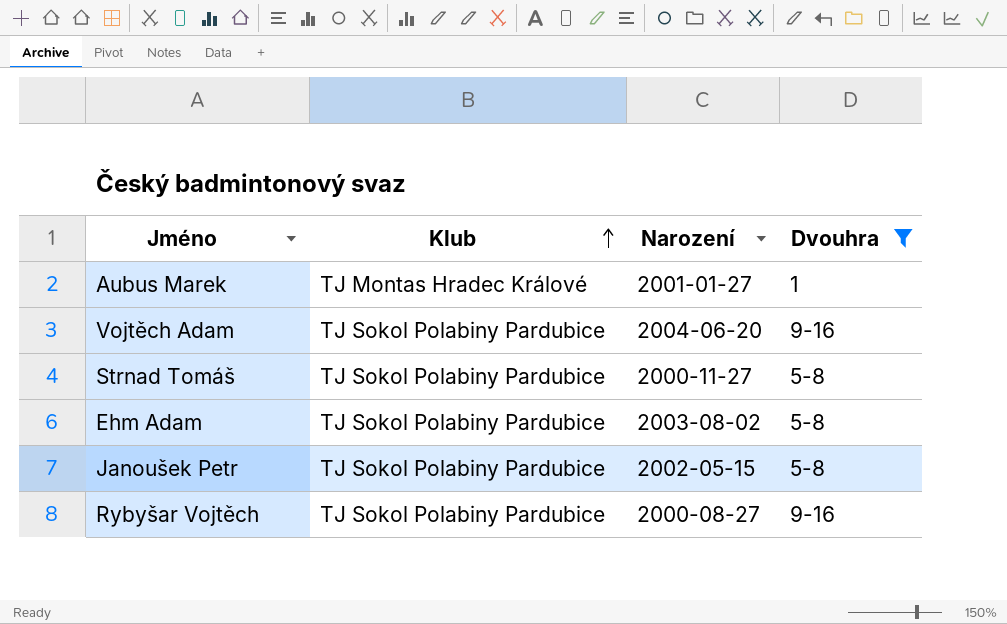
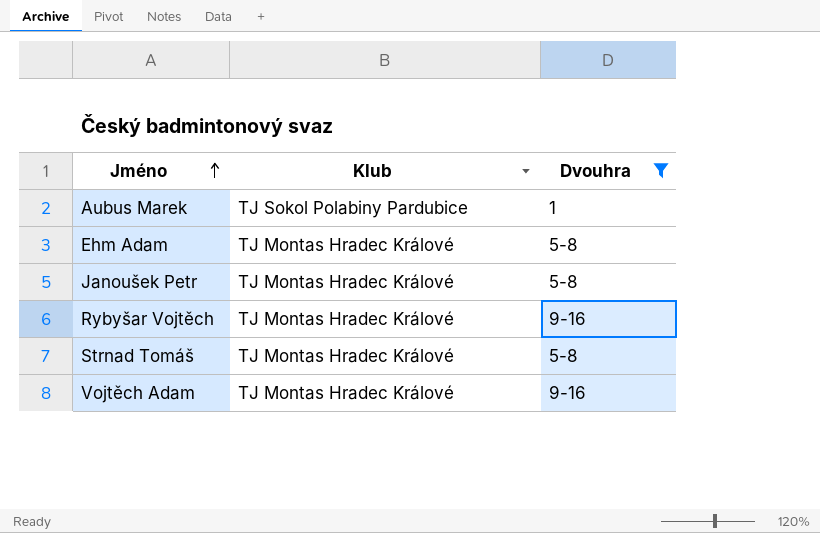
row order: Klub ascending -> Jméno ascending
column Narození | position: 3 -> none
Aubus Marek | Klub: TJ Montas Hradec Králové -> TJ Sokol Polabiny Pardubice
Ehm Adam | Klub: TJ Sokol Polabiny Pardubice -> TJ Montas Hradec Králové
Janoušek Petr | Klub: TJ Sokol Polabiny Pardubice -> TJ Montas Hradec Králové
Rybyšar Vojtěch | Klub: TJ Sokol Polabiny Pardubice -> TJ Montas Hradec Králové
Strnad Tomáš | Klub: TJ Sokol Polabiny Pardubice -> TJ Montas Hradec Králové
Vojtěch Adam | Klub: TJ Sokol Polabiny Pardubice -> TJ Montas Hradec Králové

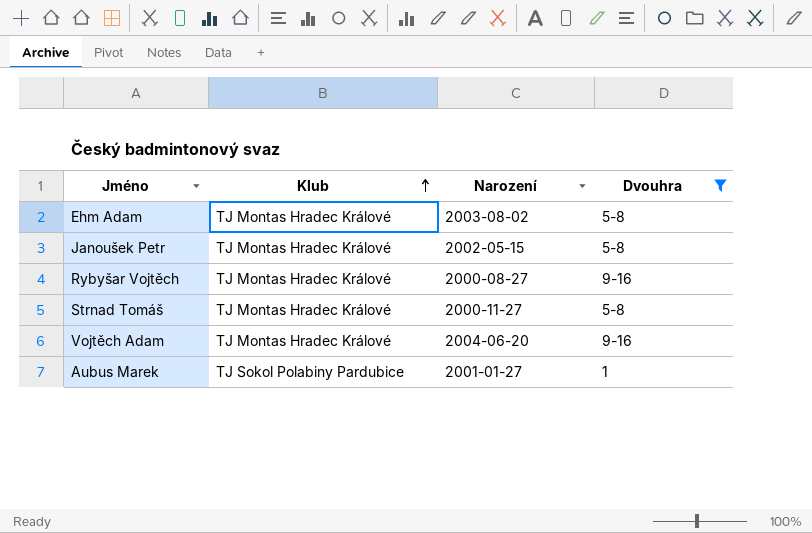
row order: Jméno ascending -> Klub ascending
column Narození | position: none -> 3

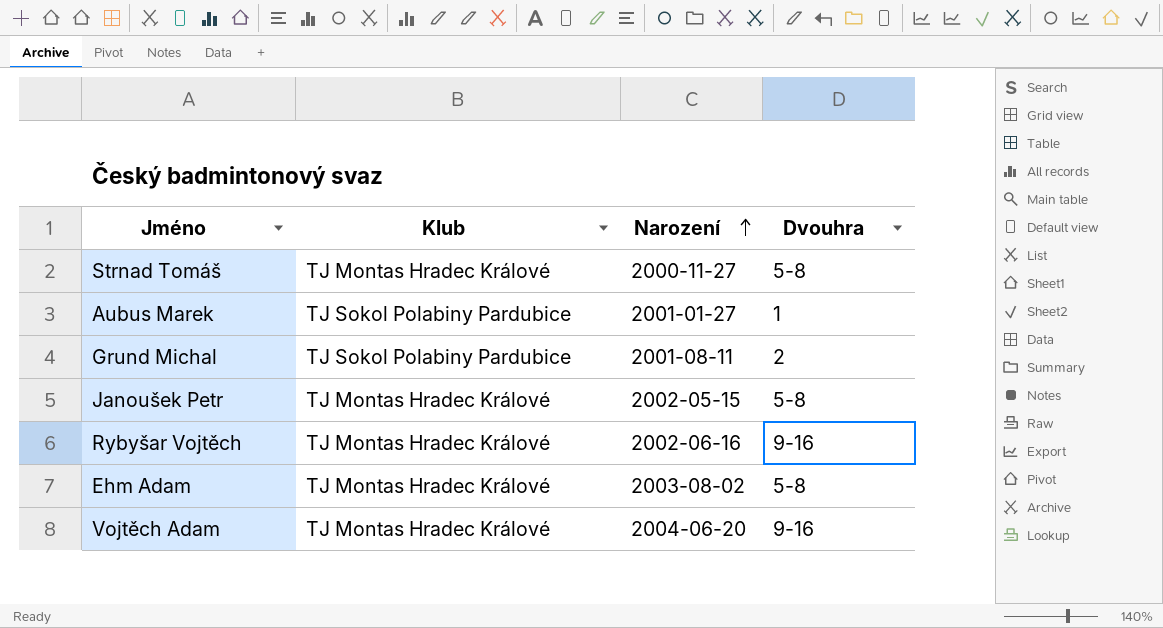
filter: Dvouhra != 2 -> none
row order: Klub ascending -> Narození ascending
Rybyšar Vojtěch | Narození: 2000-08-27 -> 2002-06-16

